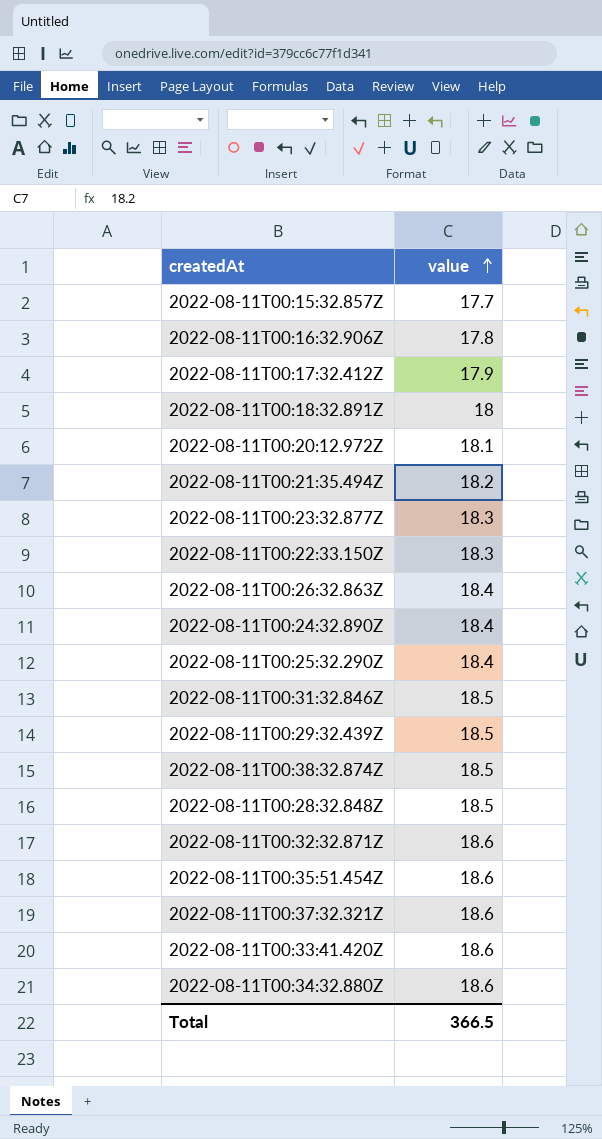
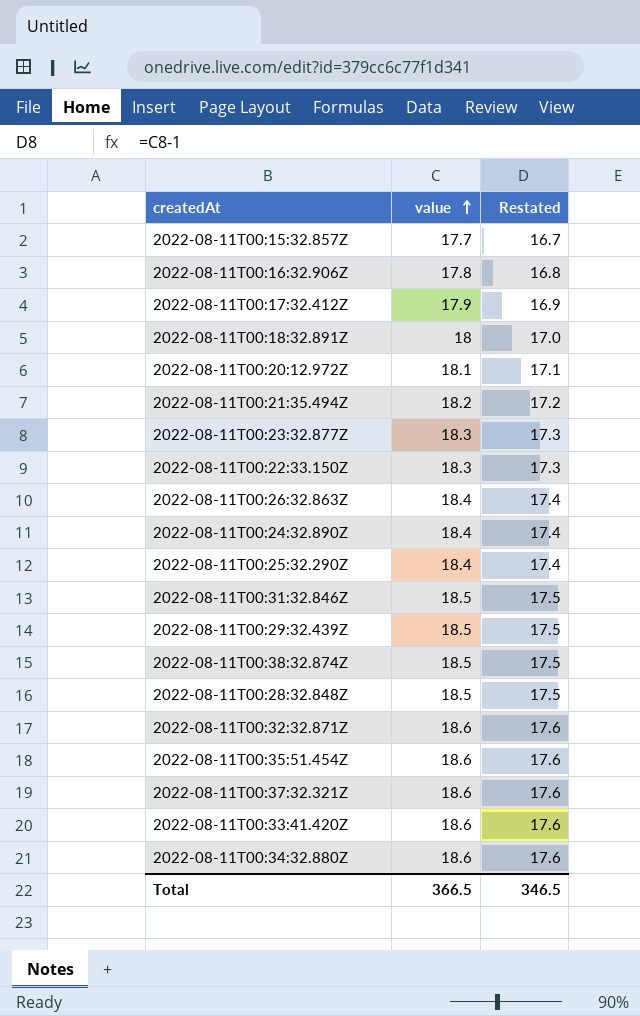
column Restated | formula: none -> [value] - 1

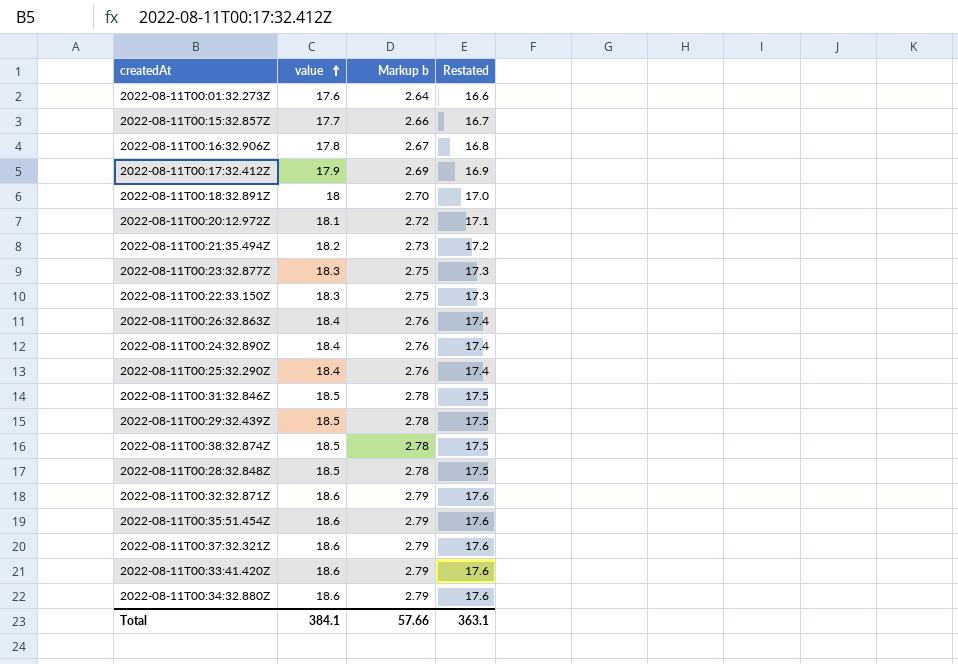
column Markup b | formula: none -> [value] * 0.15
row 2022-08-11T00:01:32.273Z: none -> 17.6 | 2.64 | 16.6
Total | value: 366.5 -> 384.1
Total | Restated: 346.5 -> 363.1

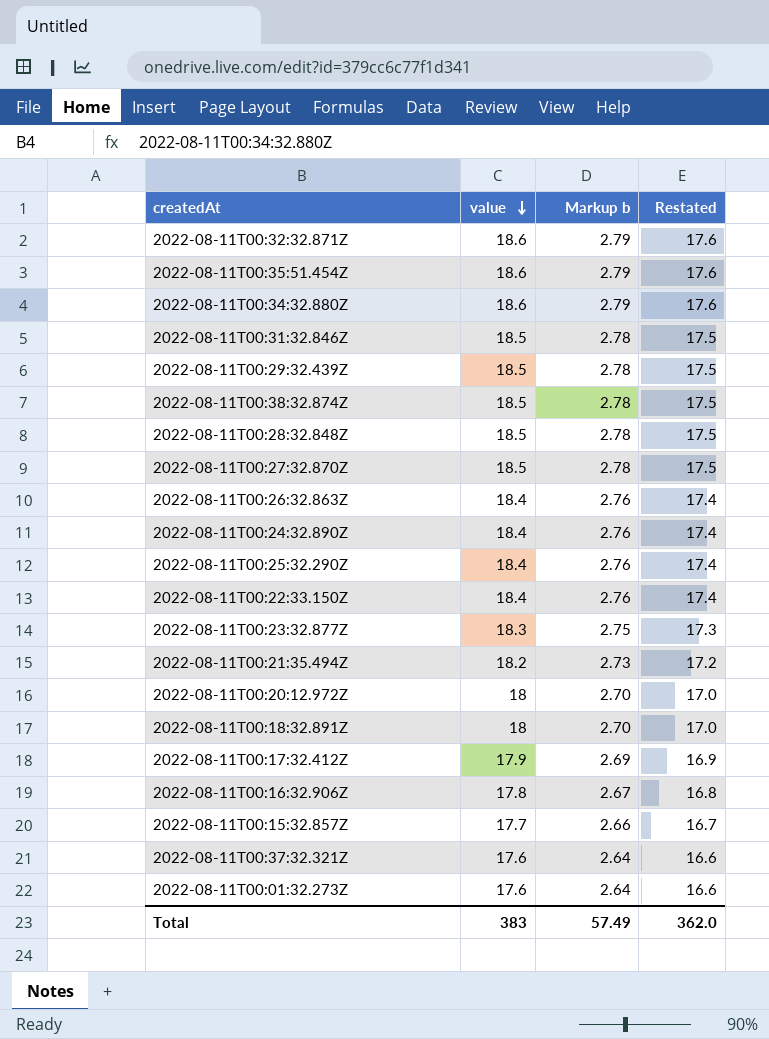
row order: value ascending -> value descending
row 2022-08-11T00:33:41.420Z: 18.6 | 2.79 | 17.6 -> none
row 2022-08-11T00:27:32.870Z: none -> 18.5 | 2.78 | 17.5
2022-08-11T00:22:33.150Z | value: 18.3 -> 18.4
2022-08-11T00:22:33.150Z | Markup b: 2.75 -> 2.76
2022-08-11T00:22:33.150Z | Restated: 17.3 -> 17.4
2022-08-11T00:20:12.972Z | value: 18.1 -> 18
2022-08-11T00:20:12.972Z | Markup b: 2.72 -> 2.70
2022-08-11T00:20:12.972Z | Restated: 17.1 -> 17.0
2022-08-11T00:37:32.321Z | value: 18.6 -> 17.6
2022-08-11T00:37:32.321Z | Markup b: 2.79 -> 2.64
2022-08-11T00:37:32.321Z | Restated: 17.6 -> 16.6
Total | value: 384.1 -> 383
Total | Markup b: 57.66 -> 57.49
Total | Restated: 363.1 -> 362.0

